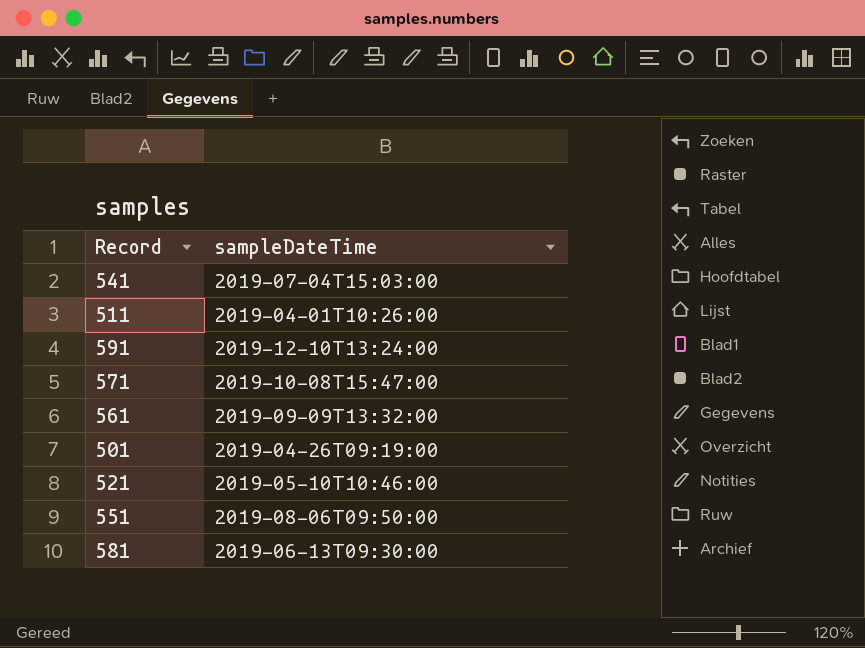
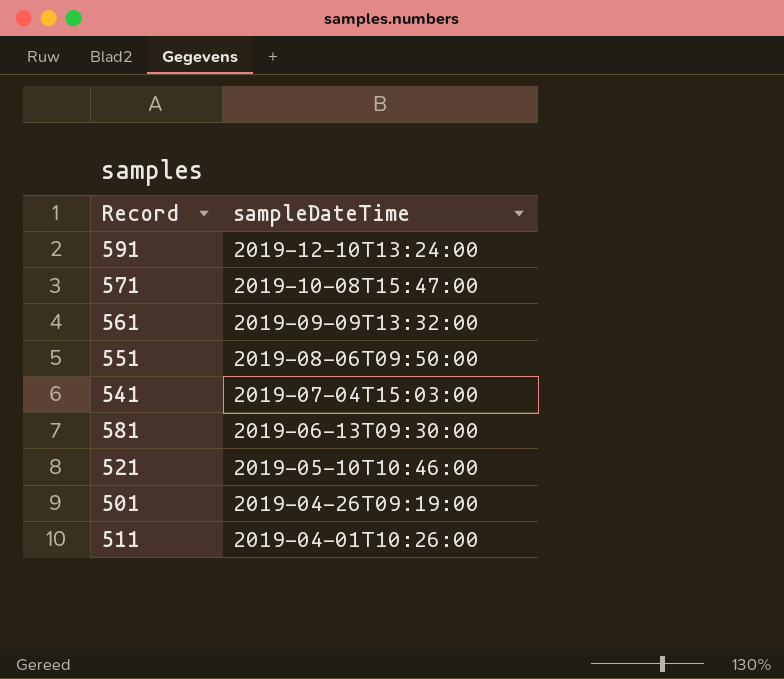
row order: none -> sampleDateTime descending

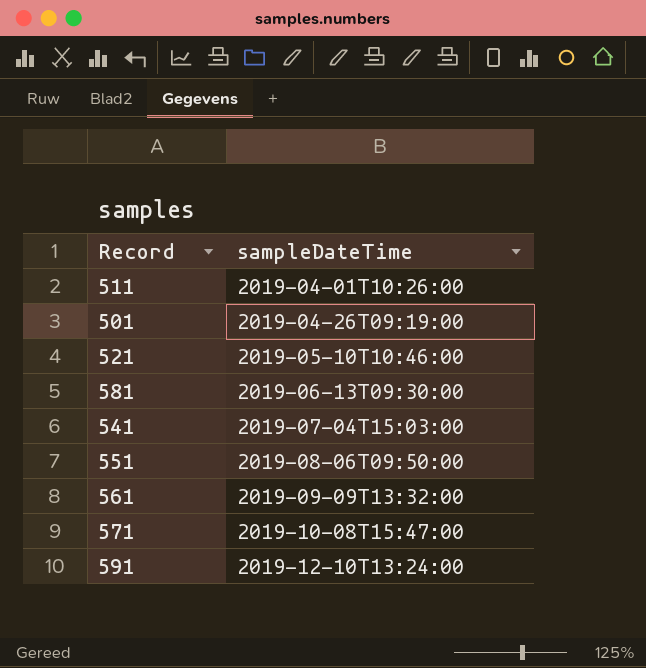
row order: sampleDateTime descending -> sampleDateTime ascending

